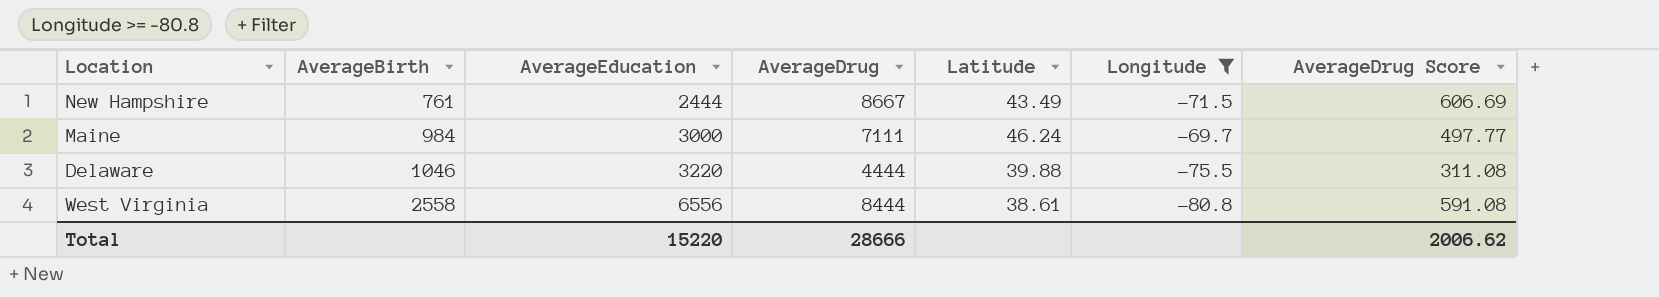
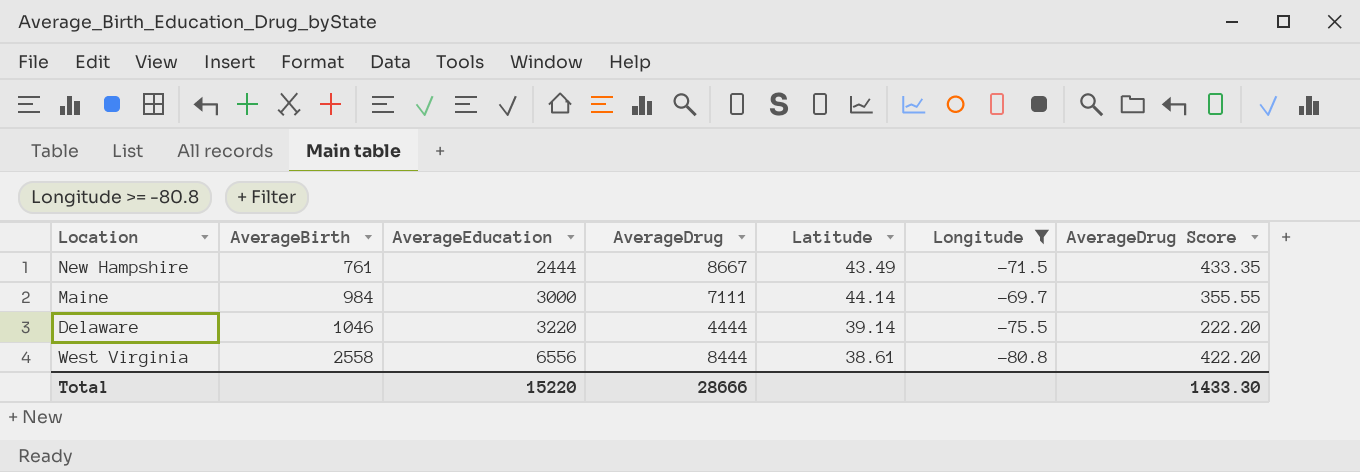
column AverageDrug Score | formula: [AverageDrug] * 0.07 -> [AverageDrug] * 0.05
Maine | Latitude: 46.24 -> 44.14
Delaware | Latitude: 39.88 -> 39.14
Total | AverageDrug Score: 2006.62 -> 1433.30

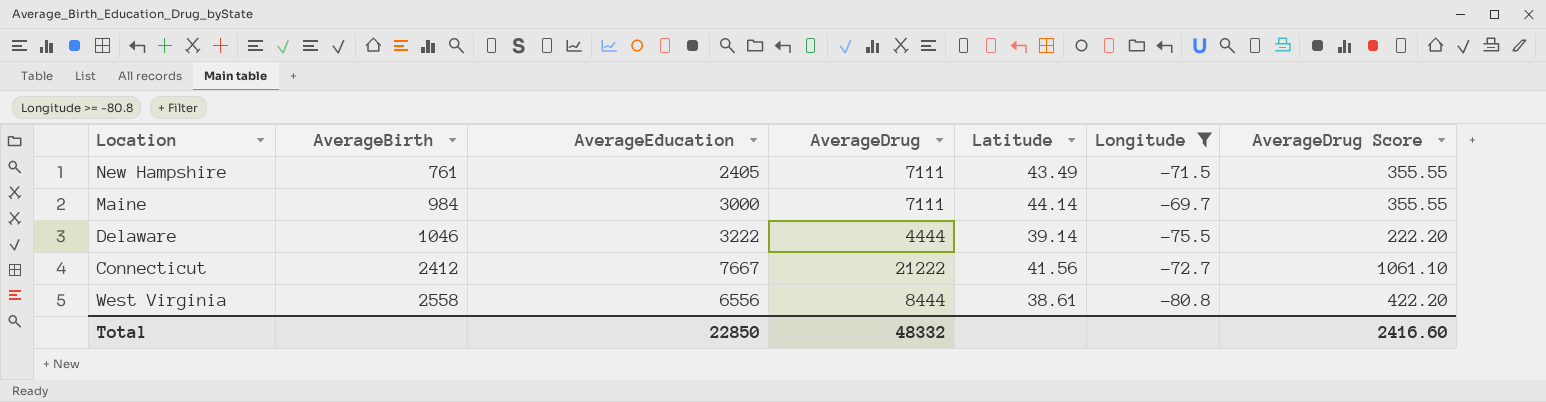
New Hampshire | AverageEducation: 2444 -> 2405
New Hampshire | AverageDrug: 8667 -> 7111
New Hampshire | AverageDrug Score: 433.35 -> 355.55
Delaware | AverageEducation: 3220 -> 3222
row Connecticut: none -> 2412 | 7667 | 21222 | 41.56 | -72.7 | 1061.10
Total | AverageEducation: 15220 -> 22850
Total | AverageDrug: 28666 -> 48332
Total | AverageDrug Score: 1433.30 -> 2416.60

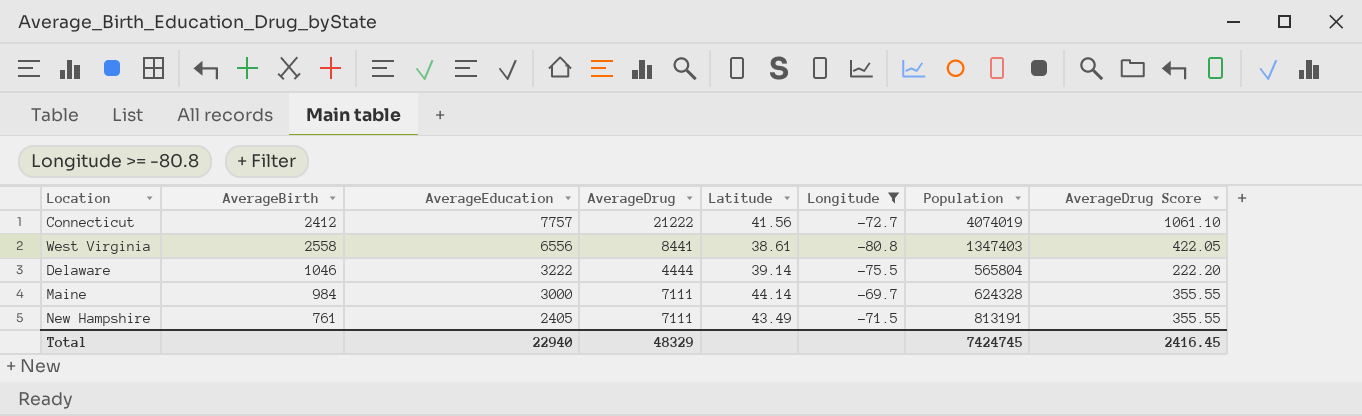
row order: AverageBirth ascending -> AverageEducation descending
column Population | position: none -> 7
Connecticut | AverageEducation: 7667 -> 7757
West Virginia | AverageDrug: 8444 -> 8441
West Virginia | AverageDrug Score: 422.20 -> 422.05
Total | AverageEducation: 22850 -> 22940
Total | AverageDrug: 48332 -> 48329
Total | AverageDrug Score: 2416.60 -> 2416.45

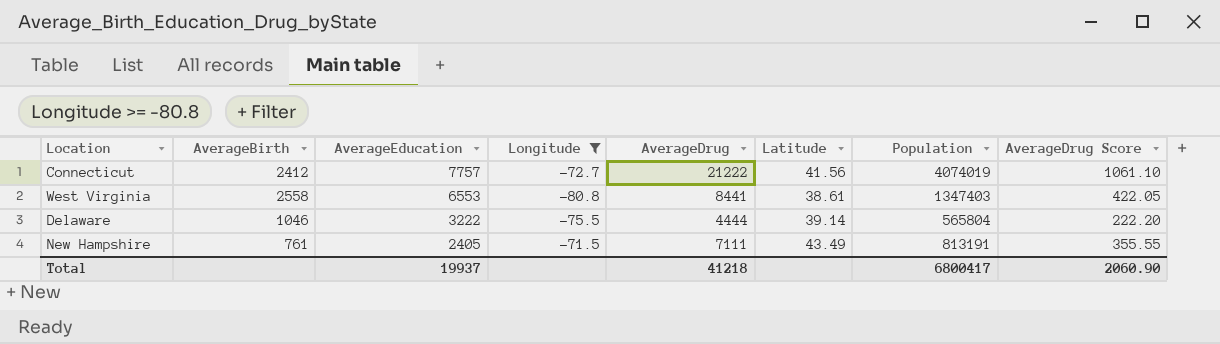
column Longitude | position: 6 -> 4
row Maine: 984 | 3000 | 7111 | 44.14 | -69.7 | 624328 | 355.55 -> none
West Virginia | AverageEducation: 6556 -> 6553
Total | AverageEducation: 22940 -> 19937
Total | AverageDrug: 48329 -> 41218
Total | Population: 7424745 -> 6800417
Total | AverageDrug Score: 2416.45 -> 2060.90

